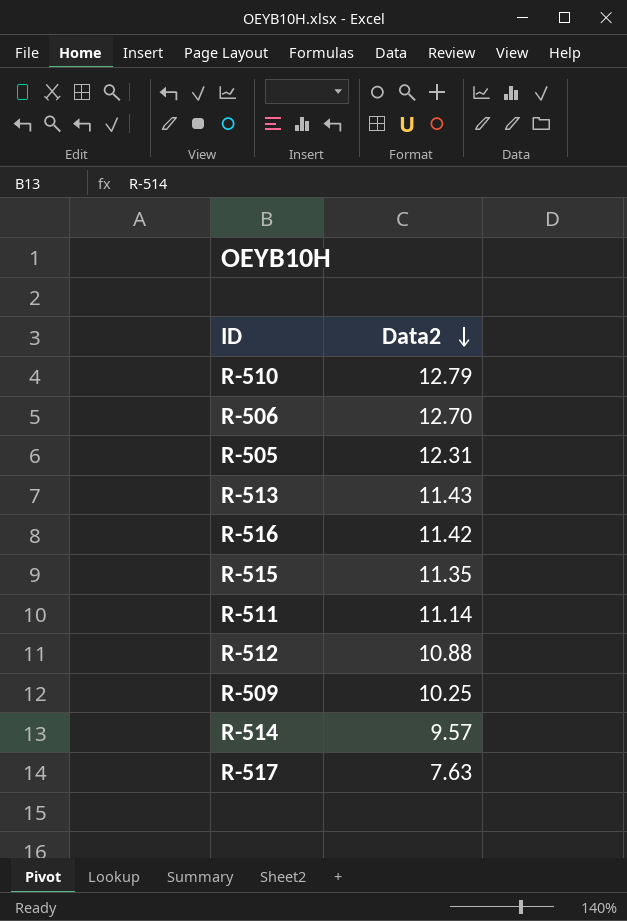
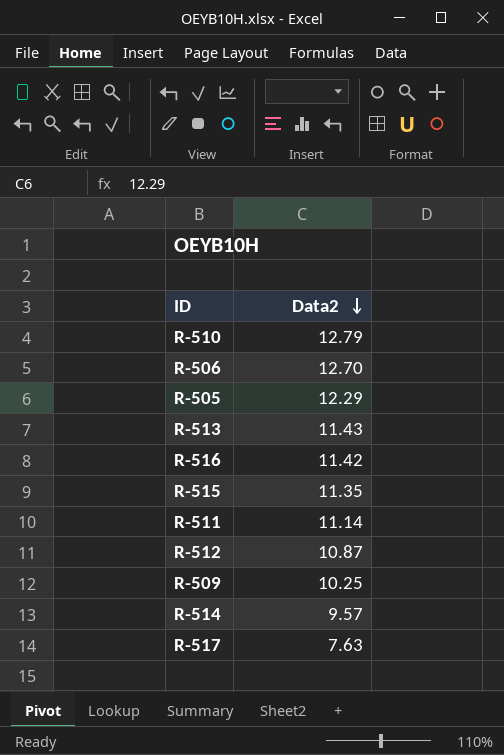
R-505 | Data2: 12.31 -> 12.29
R-512 | Data2: 10.88 -> 10.87

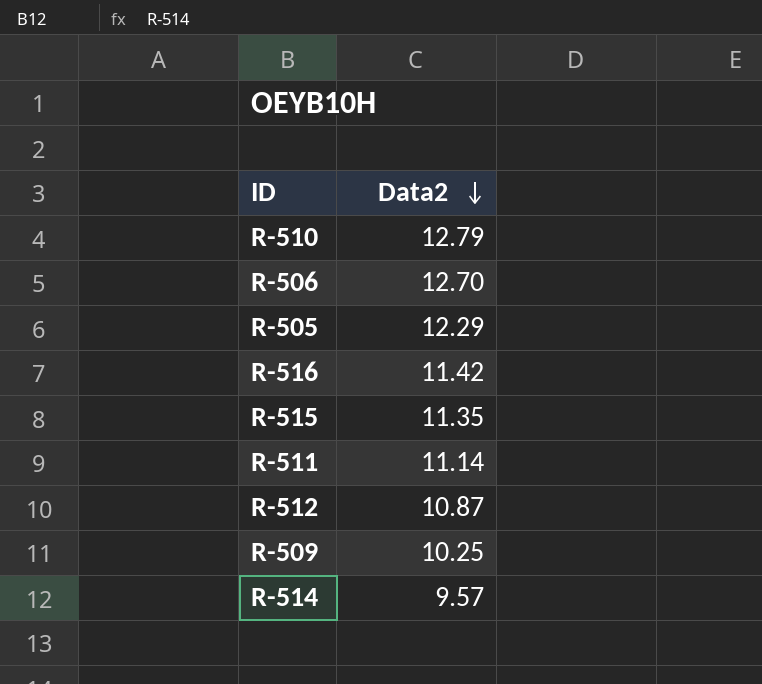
row R-513: 11.43 -> none
row R-517: 7.63 -> none

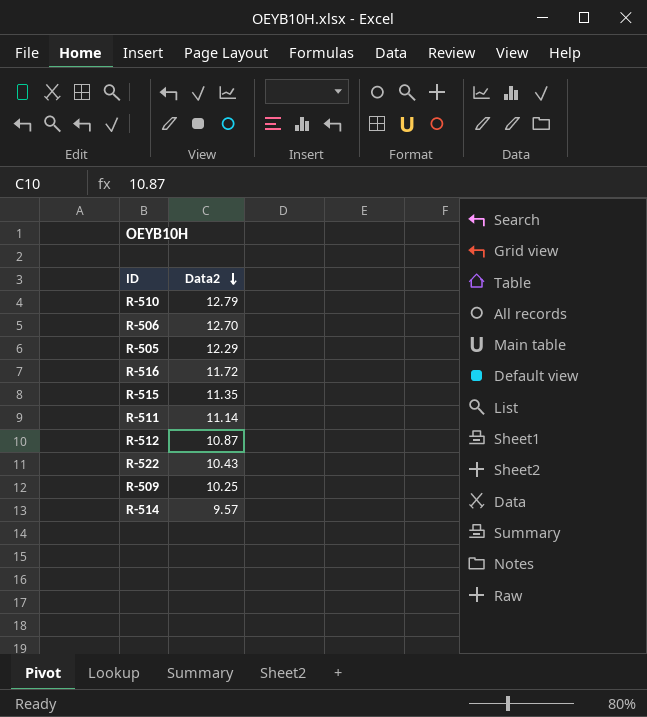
R-516 | Data2: 11.42 -> 11.72
row R-522: none -> 10.43

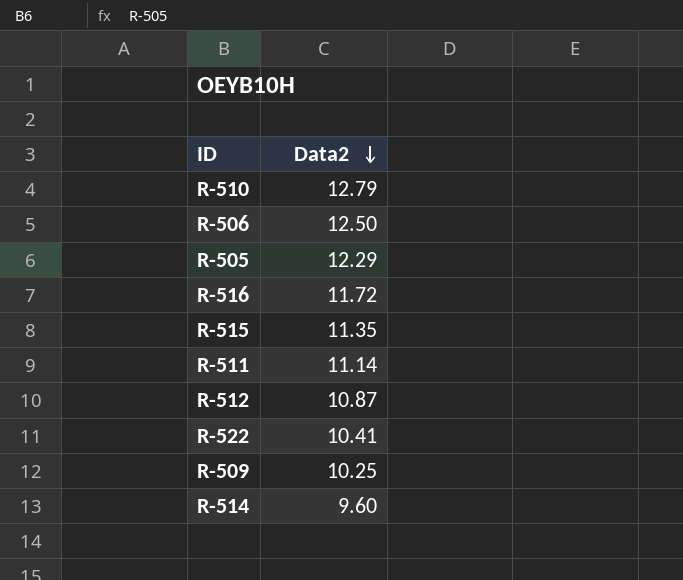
R-506 | Data2: 12.70 -> 12.50
R-522 | Data2: 10.43 -> 10.41
R-514 | Data2: 9.57 -> 9.60

